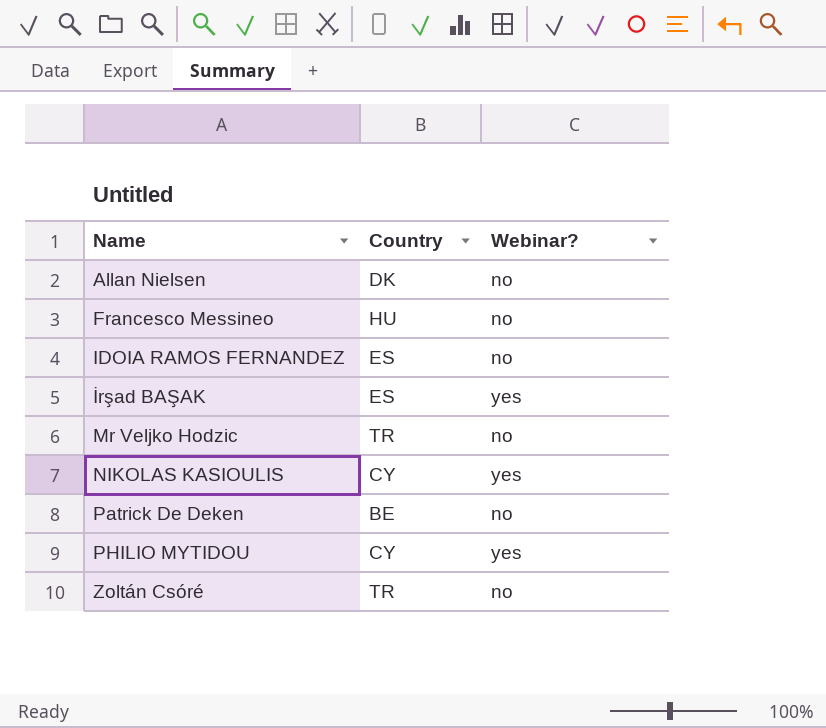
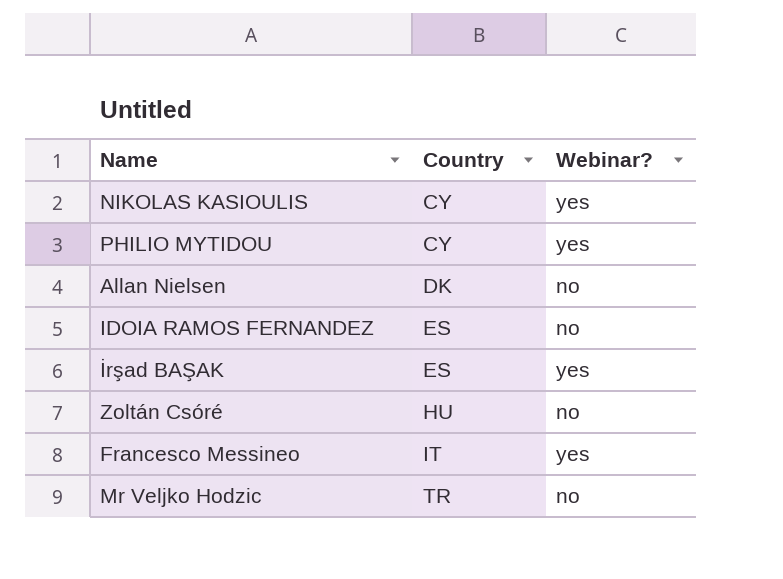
row order: Name ascending -> Country ascending
row Patrick De Deken: BE | no -> none
Zoltán Csóré | Country: TR -> HU
Francesco Messineo | Country: HU -> IT
Francesco Messineo | Webinar?: no -> yes

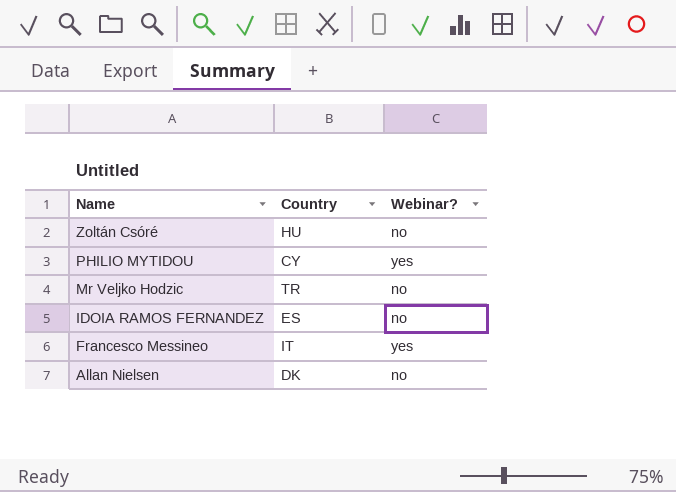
row order: Country ascending -> Name descending
row NIKOLAS KASIOULIS: CY | yes -> none
row İrşad BAŞAK: ES | yes -> none

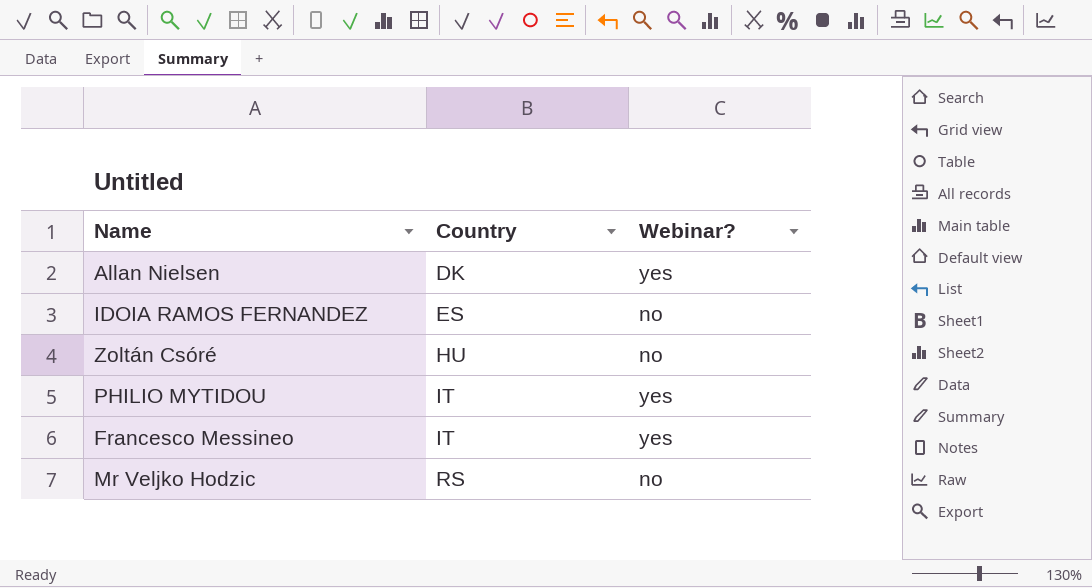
row order: Name descending -> Country ascending
Allan Nielsen | Webinar?: no -> yes
PHILIO MYTIDOU | Country: CY -> IT
Mr Veljko Hodzic | Country: TR -> RS

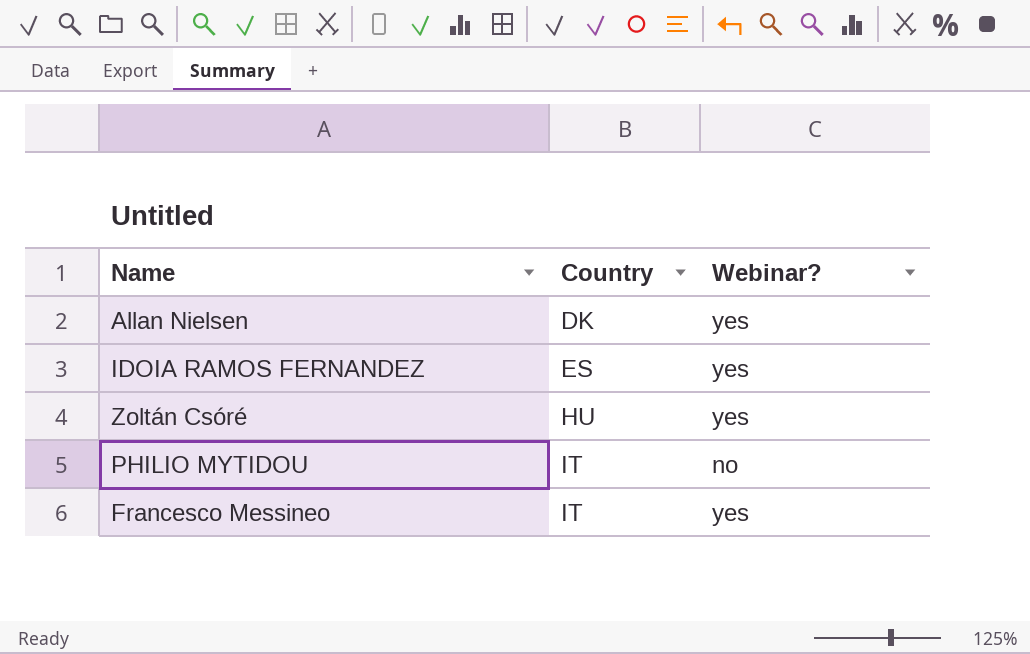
row Mr Veljko Hodzic: RS | no -> none
IDOIA RAMOS FERNANDEZ | Webinar?: no -> yes
Zoltán Csóré | Webinar?: no -> yes
PHILIO MYTIDOU | Webinar?: yes -> no

